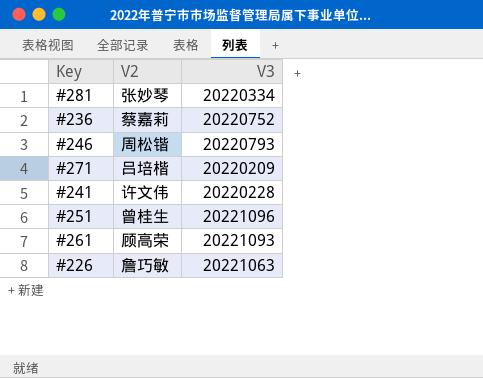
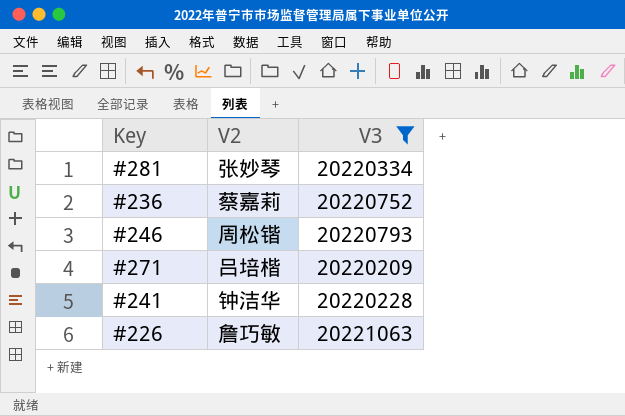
filter: none -> V3 <= 20221063
#241 | V2: 许文伟 -> 钟洁华

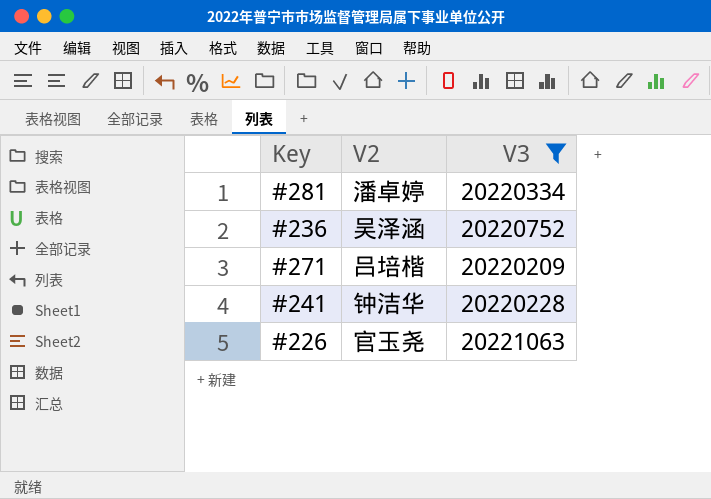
row #246: 周松锴 | 20220793 -> none
#281 | V2: 张妙琴 -> 潘卓婷
#236 | V2: 蔡嘉莉 -> 吴泽涵
#226 | V2: 詹巧敏 -> 官玉尧

